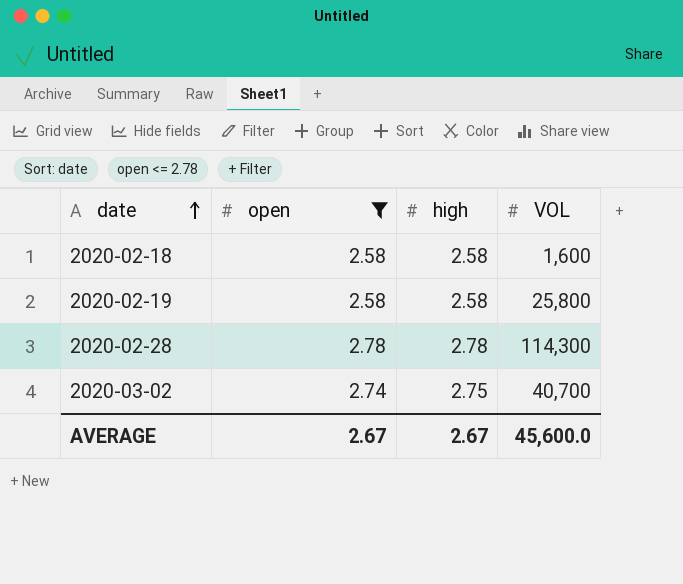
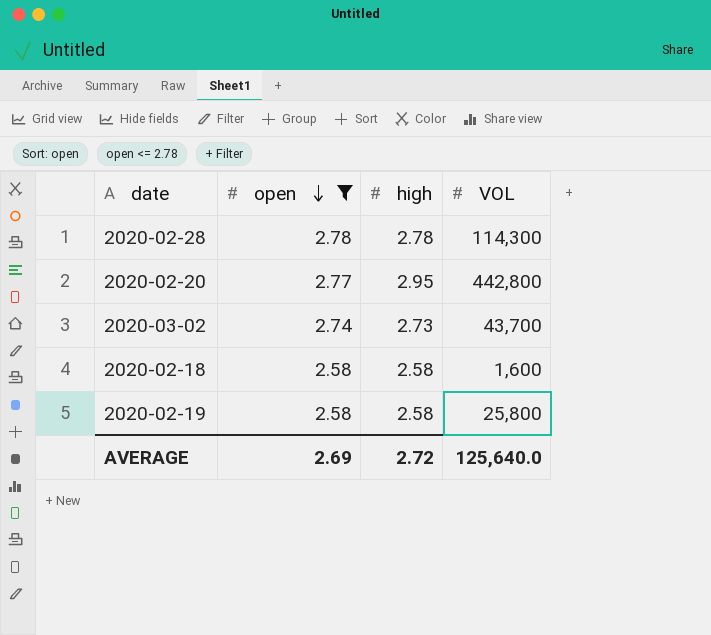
row order: date ascending -> open descending
row 2020-02-20: none -> 2.77 | 2.95 | 442,800
2020-03-02 | high: 2.75 -> 2.73
2020-03-02 | VOL: 40,700 -> 43,700
AVERAGE | open: 2.67 -> 2.69
AVERAGE | high: 2.67 -> 2.72
AVERAGE | VOL: 45,600.0 -> 125,640.0

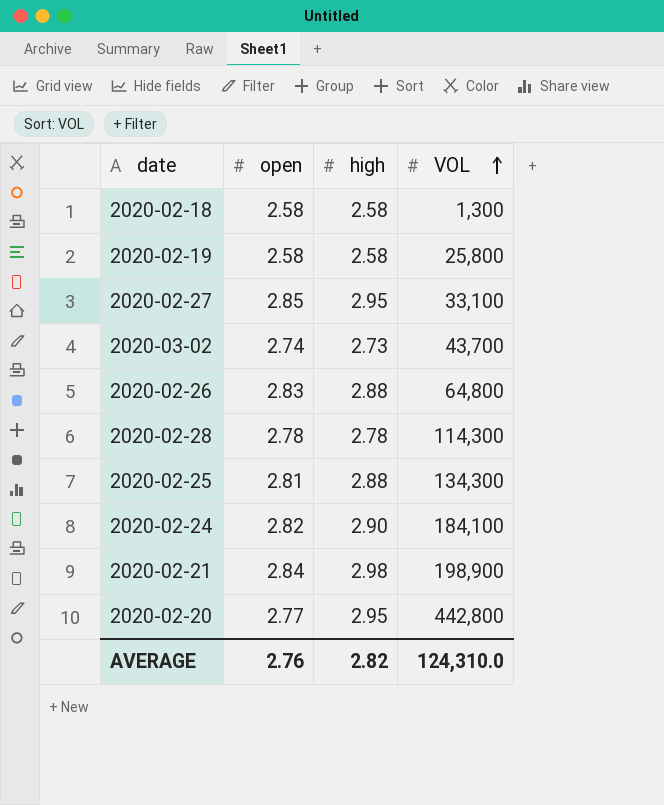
filter: open <= 2.78 -> none
row order: open descending -> VOL ascending
2020-02-18 | VOL: 1,600 -> 1,300
AVERAGE | open: 2.69 -> 2.76
AVERAGE | high: 2.72 -> 2.82
AVERAGE | VOL: 125,640.0 -> 124,310.0

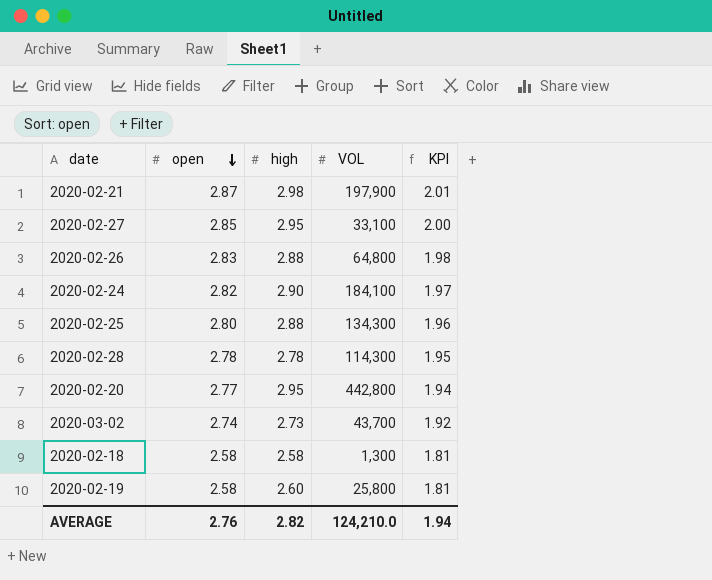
row order: VOL ascending -> open descending
column KPI | formula: none -> [open] * 0.7
2020-02-21 | open: 2.84 -> 2.87
2020-02-21 | VOL: 198,900 -> 197,900
2020-02-25 | open: 2.81 -> 2.80
2020-02-19 | high: 2.58 -> 2.60
AVERAGE | VOL: 124,310.0 -> 124,210.0

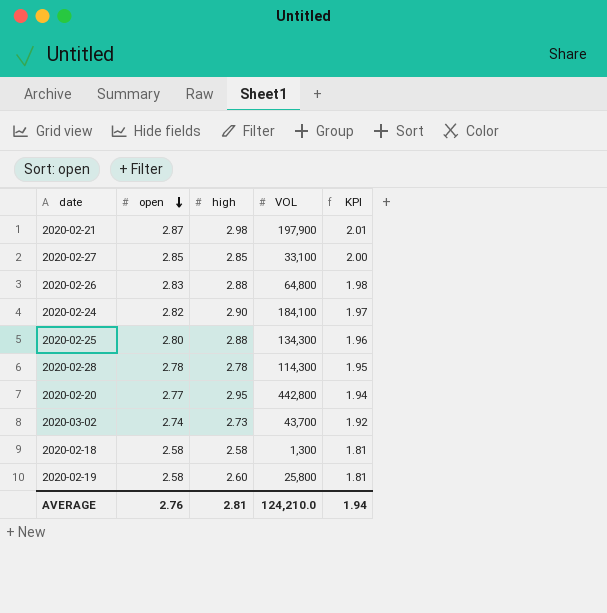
2020-02-27 | high: 2.95 -> 2.85
AVERAGE | high: 2.82 -> 2.81

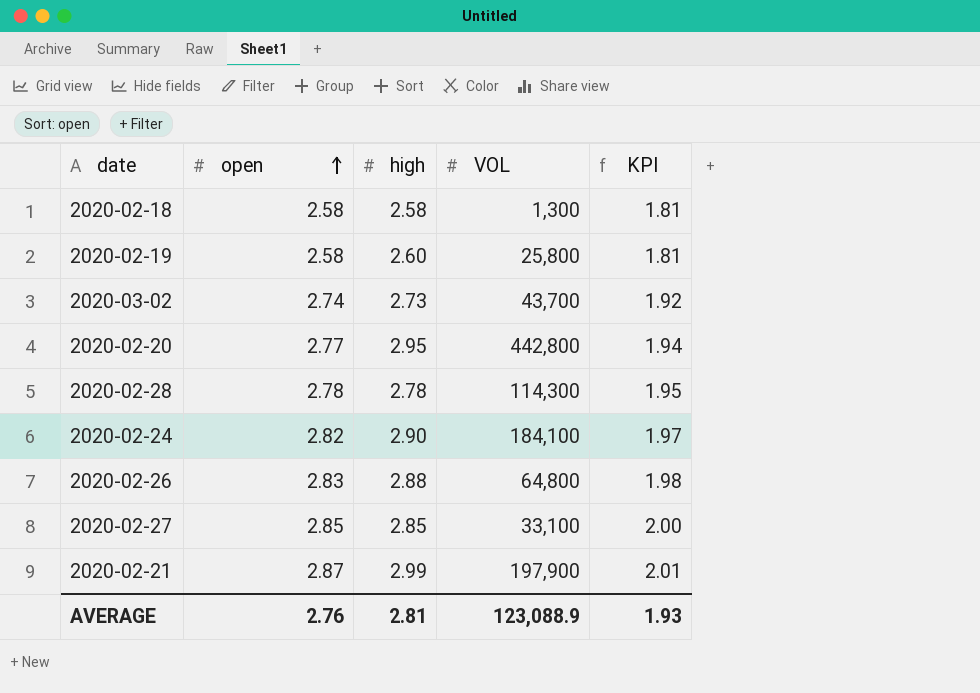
row order: open descending -> open ascending
row 2020-02-25: 2.80 | 2.88 | 134,300 | 1.96 -> none
2020-02-21 | high: 2.98 -> 2.99
AVERAGE | VOL: 124,210.0 -> 123,088.9
AVERAGE | KPI: 1.94 -> 1.93

